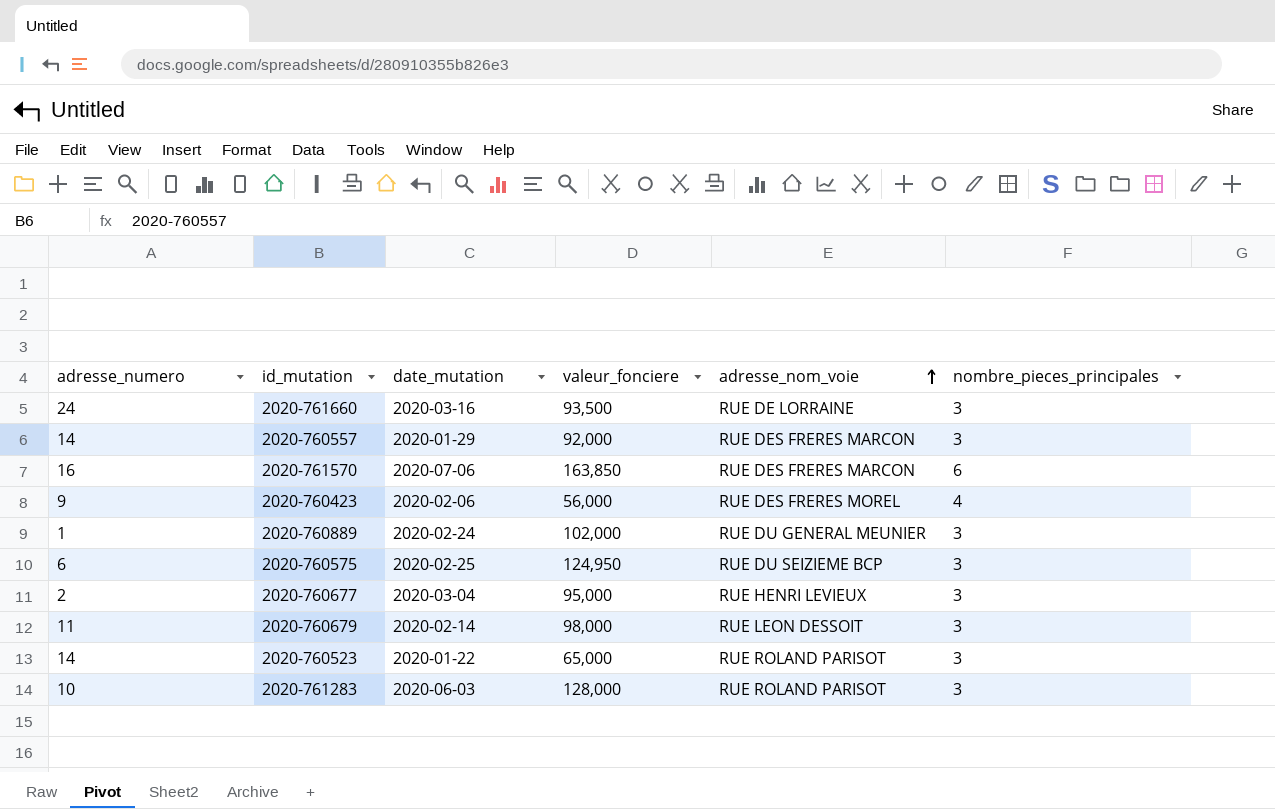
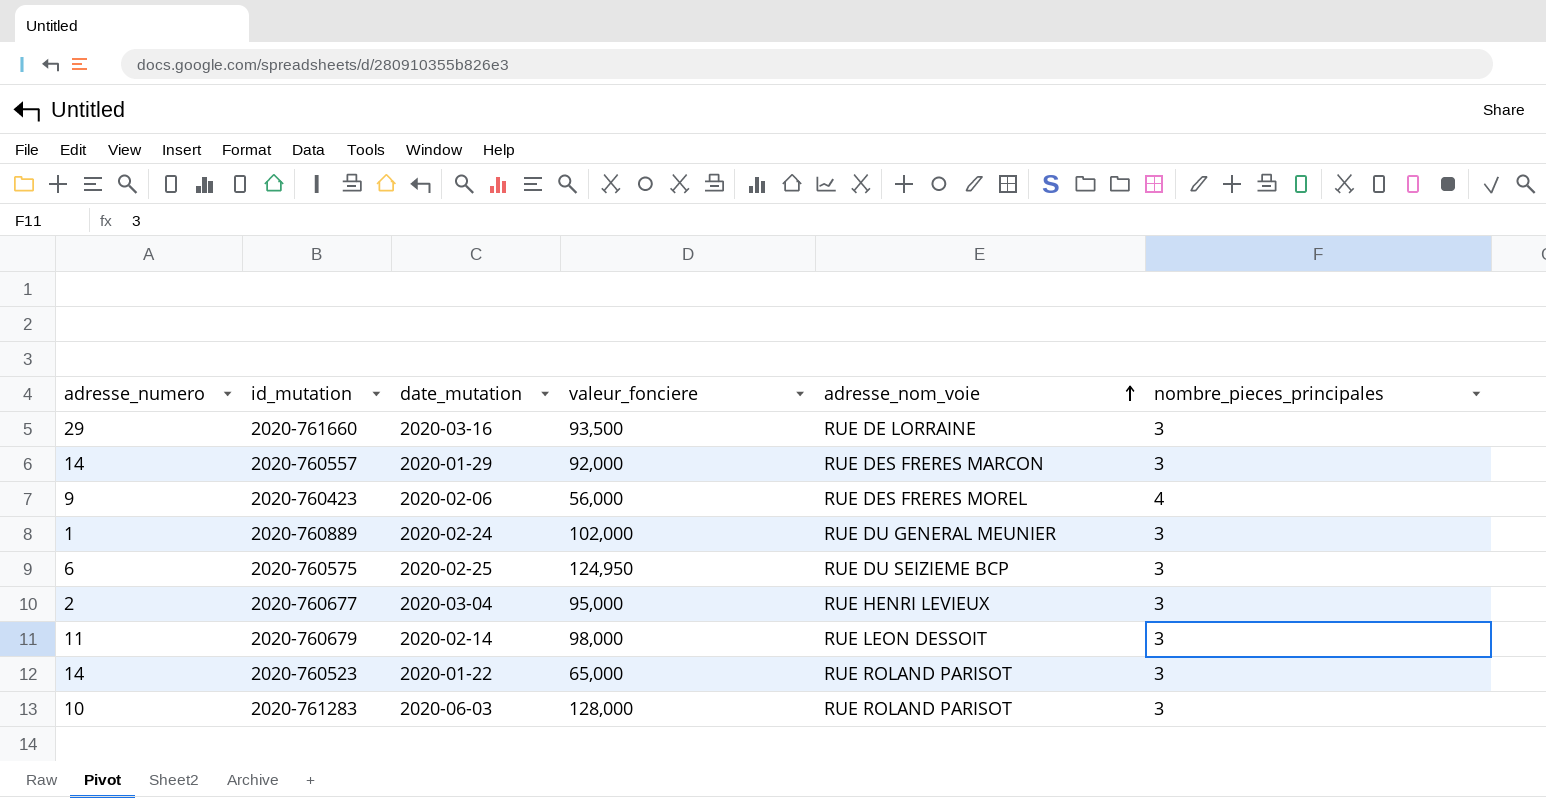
row 2020-761570: 16 | 2020-07-06 | 163,850 | RUE DES FRERES MARCON | 6 -> none
2020-761660 | adresse_numero: 24 -> 29

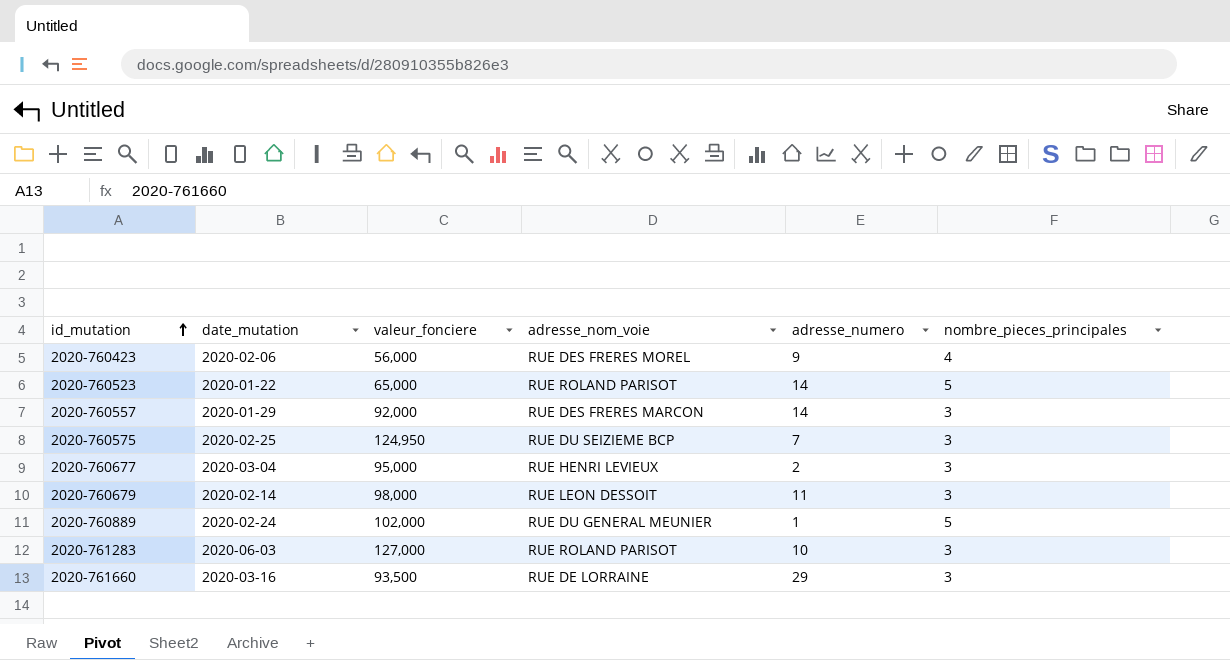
row order: adresse_nom_voie ascending -> id_mutation ascending
column adresse_numero | position: 1 -> 5
2020-760523 | nombre_pieces_principales: 3 -> 5
2020-760575 | adresse_numero: 6 -> 7
2020-760889 | nombre_pieces_principales: 3 -> 5
2020-761283 | valeur_fonciere: 128,000 -> 127,000

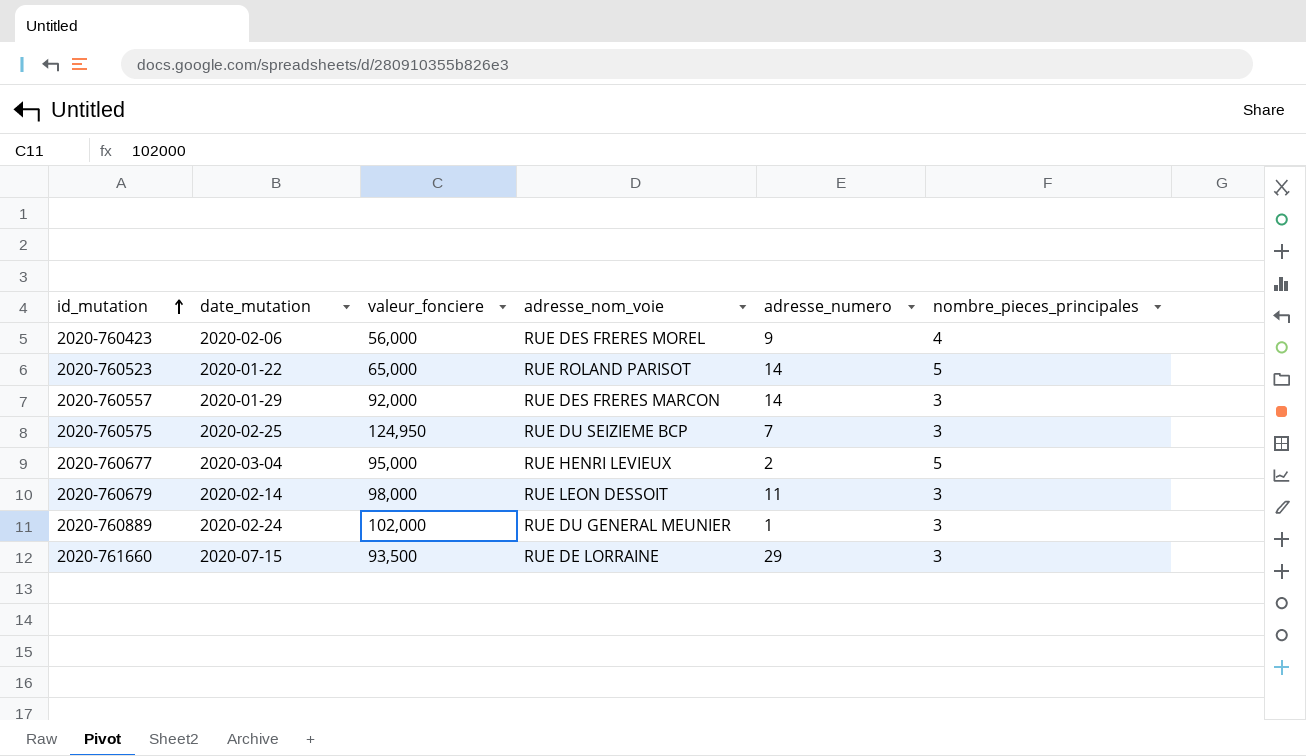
row 2020-761283: 2020-06-03 | 127,000 | RUE ROLAND PARISOT | 10 | 3 -> none
2020-760677 | nombre_pieces_principales: 3 -> 5
2020-760889 | nombre_pieces_principales: 5 -> 3
2020-761660 | date_mutation: 2020-03-16 -> 2020-07-15

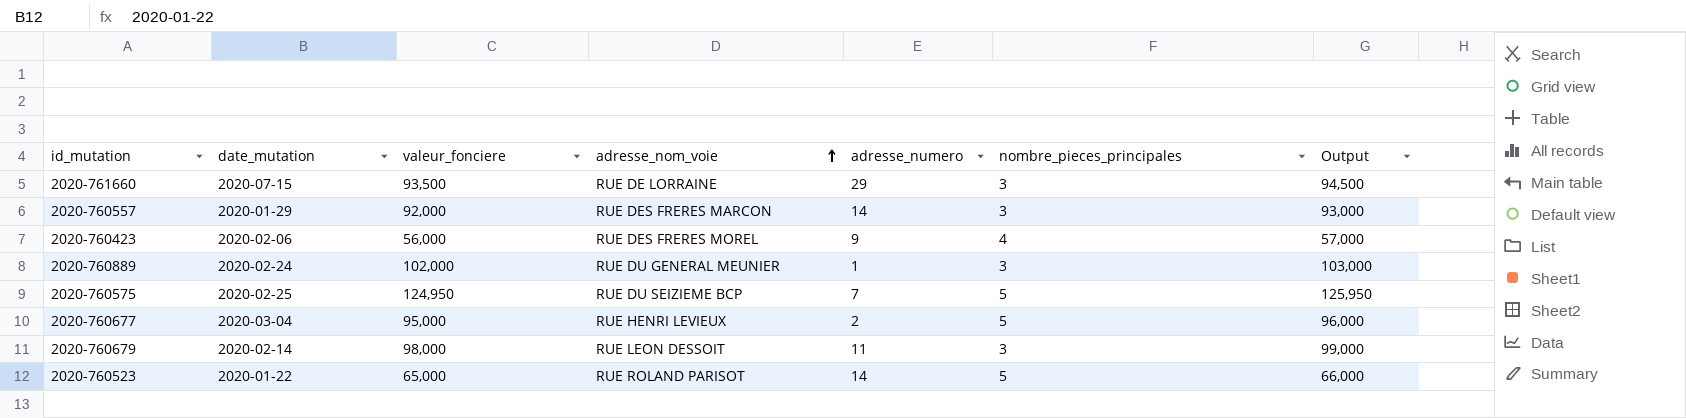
row order: id_mutation ascending -> adresse_nom_voie ascending
column Output | formula: none -> [valeur_fonciere] + 1000
2020-760575 | nombre_pieces_principales: 3 -> 5

